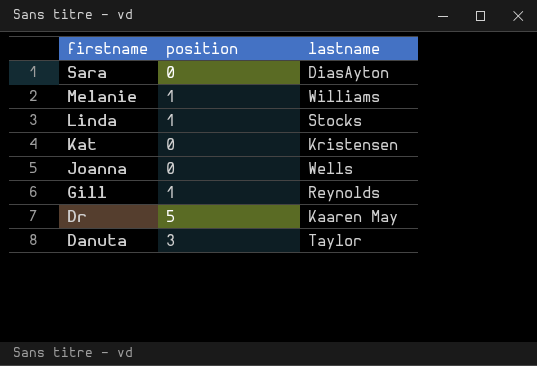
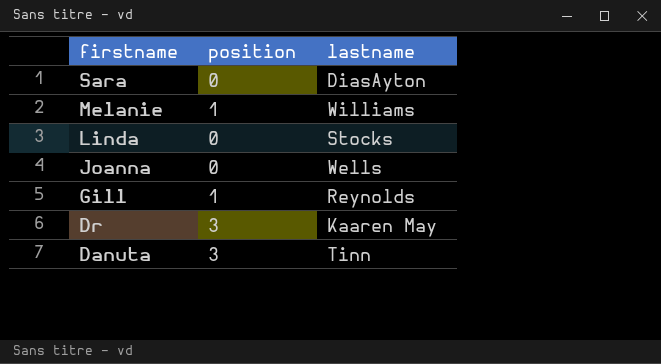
row Kat: 0 | Kristensen -> none
Linda | position: 1 -> 0
Dr | position: 5 -> 3
Danuta | lastname: Taylor -> Tinn

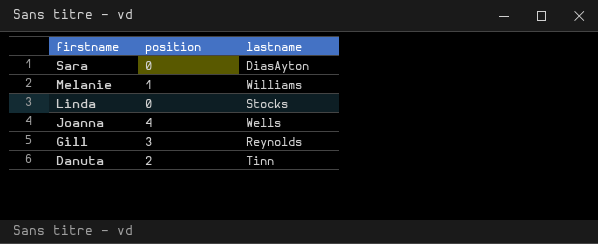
row Dr: 3 | Kaaren May -> none
Joanna | position: 0 -> 4
Gill | position: 1 -> 3
Danuta | position: 3 -> 2

